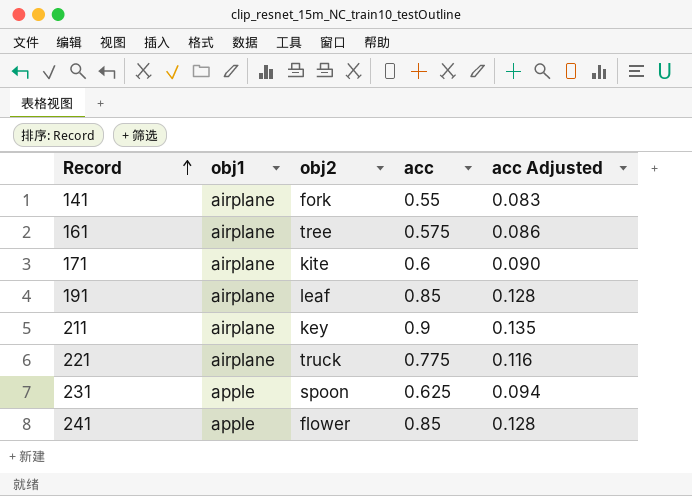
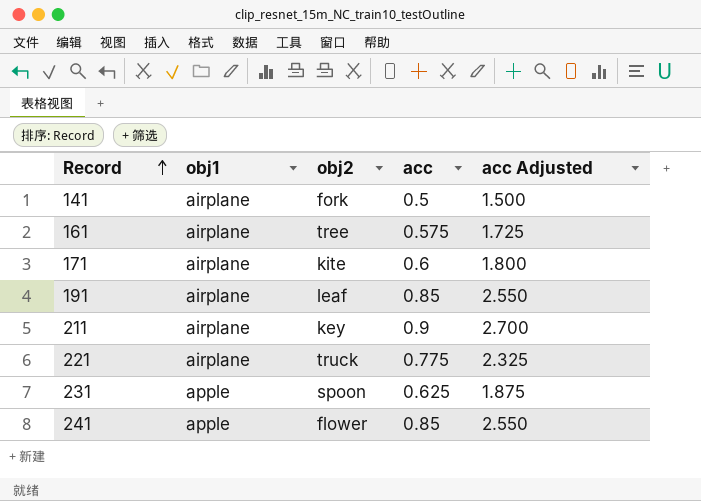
column acc Adjusted | formula: [acc] * 0.15 -> [acc] * 3
141 | acc: 0.55 -> 0.5

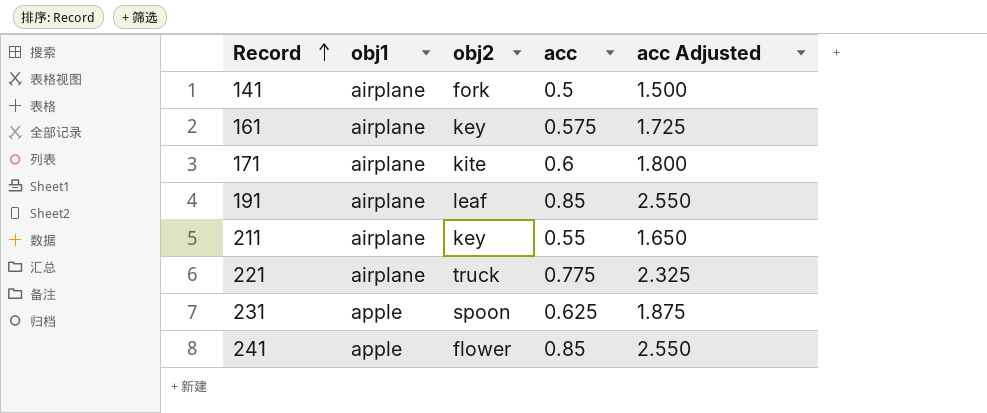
161 | obj2: tree -> key
211 | acc: 0.9 -> 0.55
211 | acc Adjusted: 2.700 -> 1.650

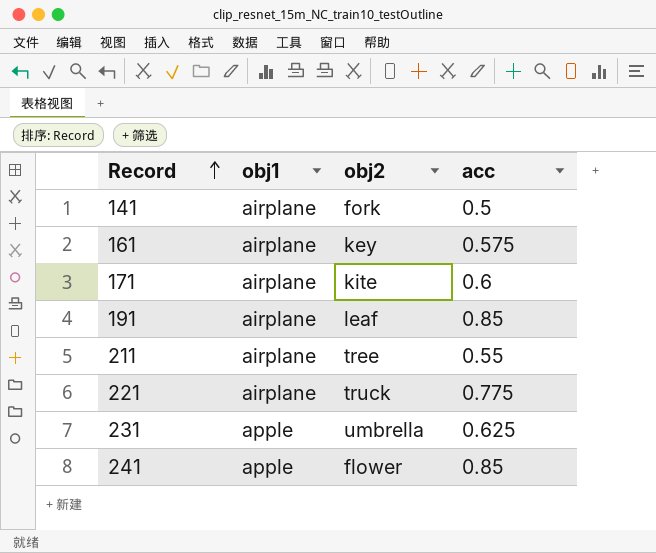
column acc Adjusted | formula: [acc] * 3 -> none
211 | obj2: key -> tree
231 | obj2: spoon -> umbrella

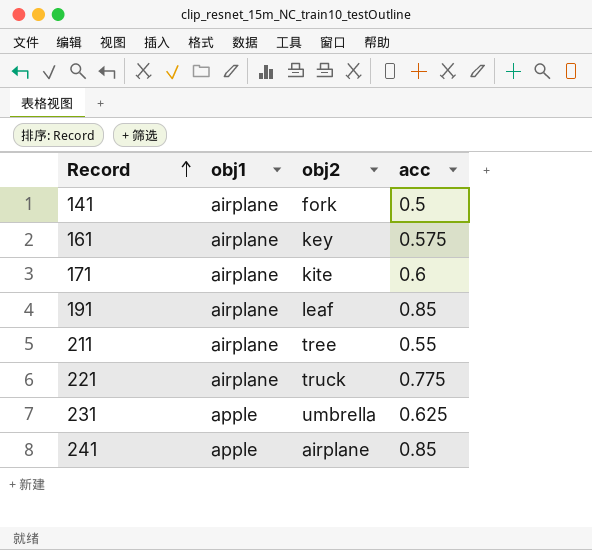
241 | obj2: flower -> airplane

